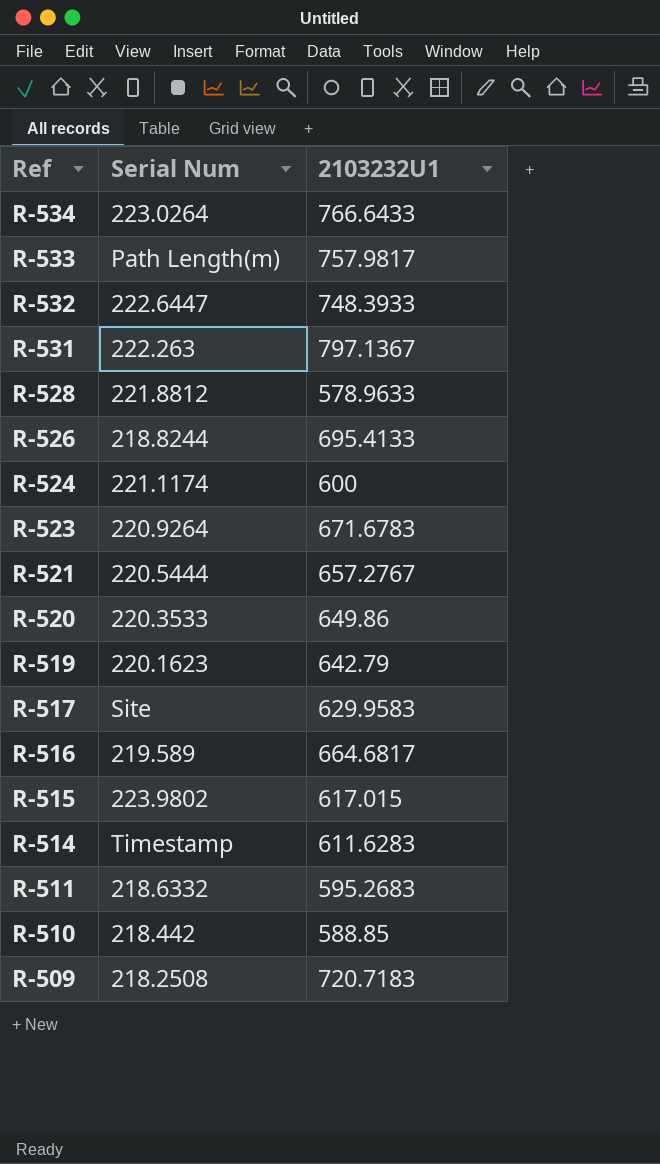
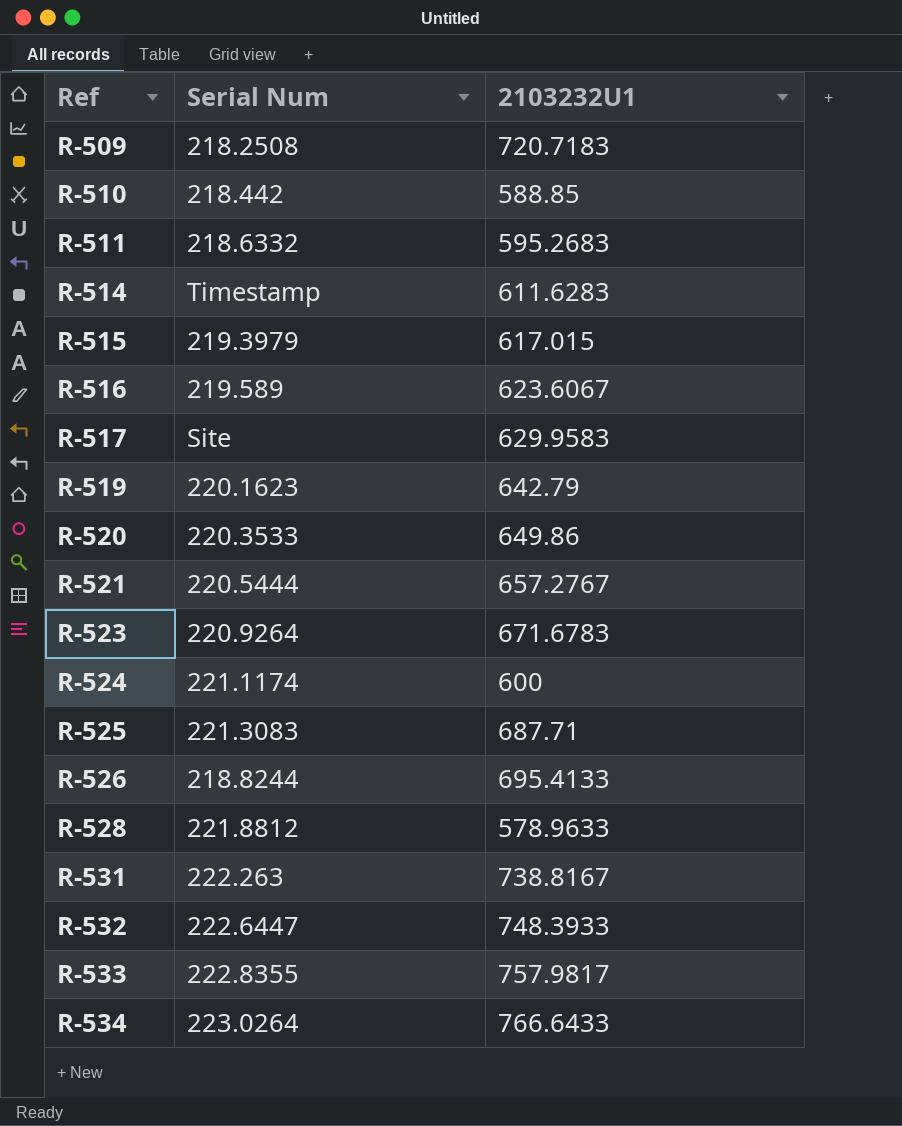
row order: Ref descending -> Ref ascending
R-515 | Serial Num: 223.9802 -> 219.3979
R-516 | 2103232U1: 664.6817 -> 623.6067
row R-525: none -> 221.3083 | 687.71
R-531 | 2103232U1: 797.1367 -> 738.8167
R-533 | Serial Num: Path Length(m) -> 222.8355

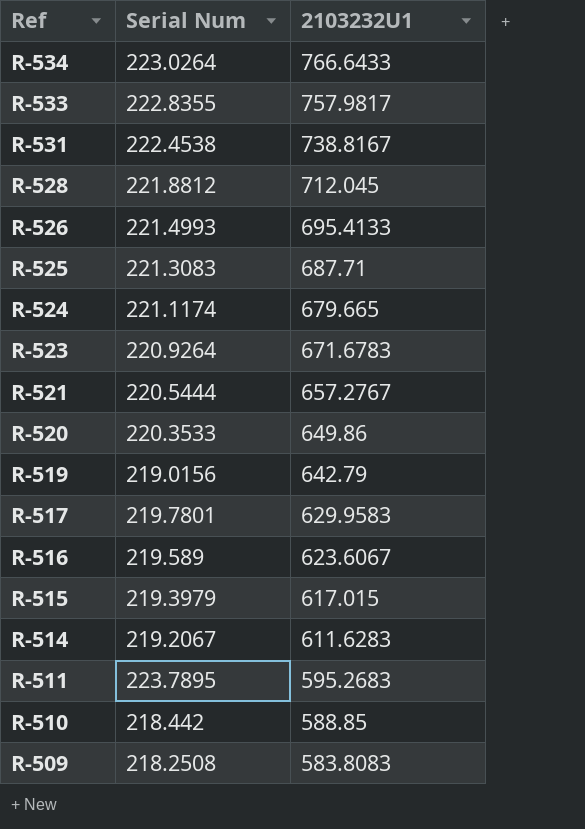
row order: Ref ascending -> Ref descending
row R-532: 222.6447 | 748.3933 -> none
R-531 | Serial Num: 222.263 -> 222.4538
R-528 | 2103232U1: 578.9633 -> 712.045
R-526 | Serial Num: 218.8244 -> 221.4993
R-524 | 2103232U1: 600 -> 679.665
R-519 | Serial Num: 220.1623 -> 219.0156
R-517 | Serial Num: Site -> 219.7801
R-514 | Serial Num: Timestamp -> 219.2067
R-511 | Serial Num: 218.6332 -> 223.7895
R-509 | 2103232U1: 720.7183 -> 583.8083

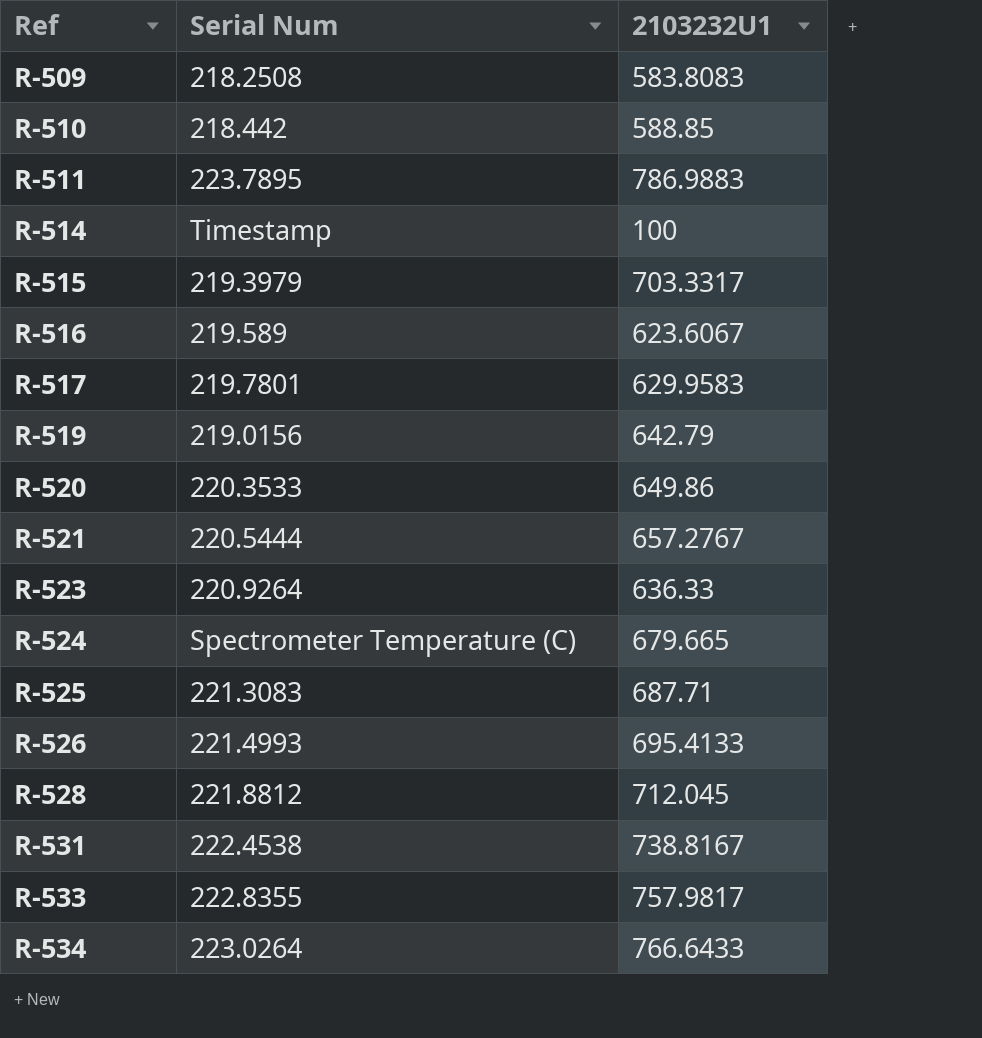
row order: Ref descending -> Ref ascending
R-511 | 2103232U1: 595.2683 -> 786.9883
R-514 | Serial Num: 219.2067 -> Timestamp
R-514 | 2103232U1: 611.6283 -> 100
R-515 | 2103232U1: 617.015 -> 703.3317
R-523 | 2103232U1: 671.6783 -> 636.33
R-524 | Serial Num: 221.1174 -> Spectrometer Temperature (C)

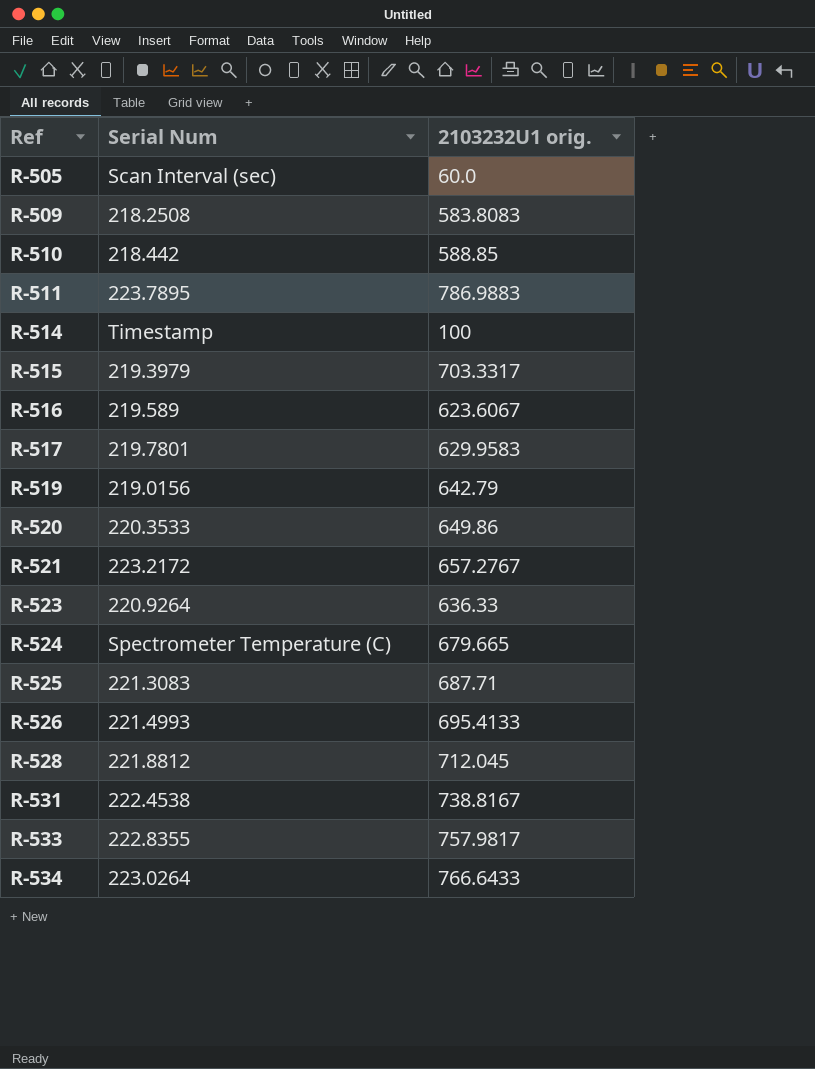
column name: 2103232U1 -> 2103232U1 orig.
row R-505: none -> Scan Interval (sec) | 60.0
R-521 | Serial Num: 220.5444 -> 223.2172

